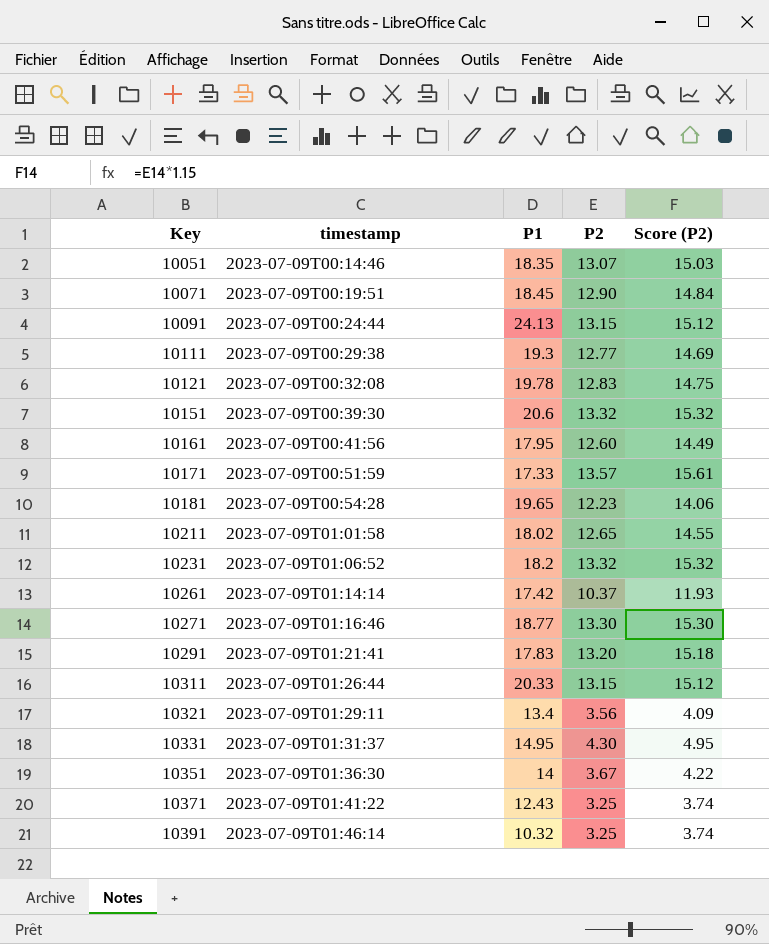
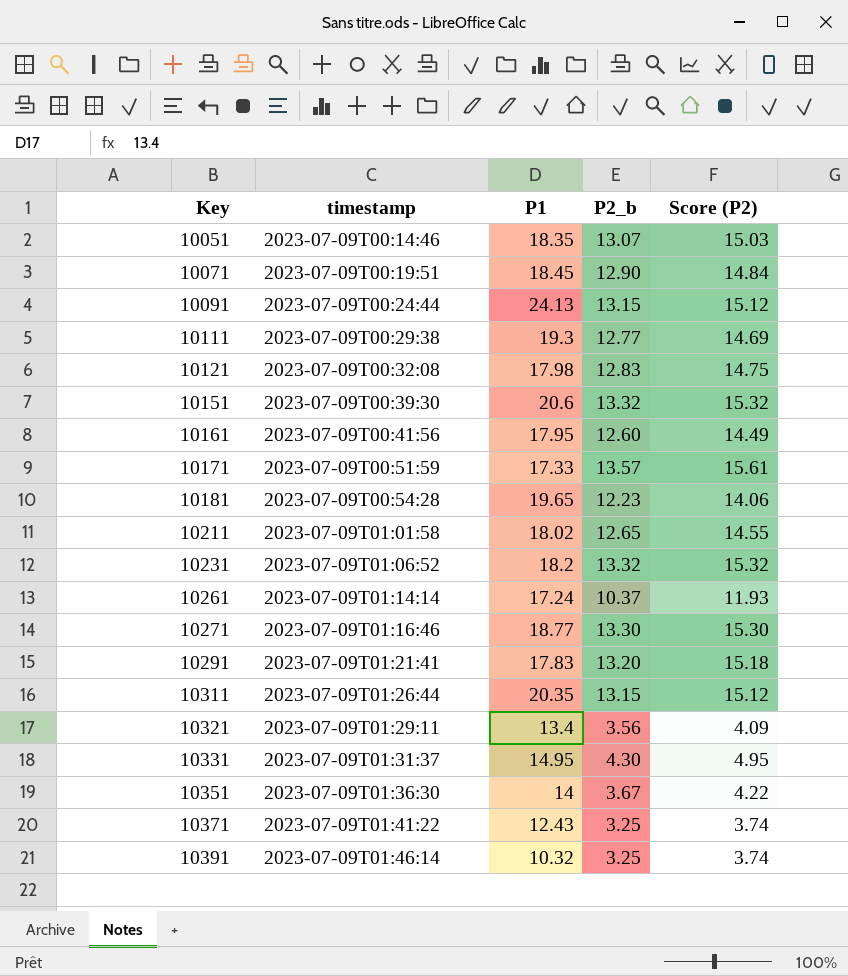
column name: P2 -> P2_b
10121 | P1: 19.78 -> 17.98
10261 | P1: 17.42 -> 17.24
10311 | P1: 20.33 -> 20.35

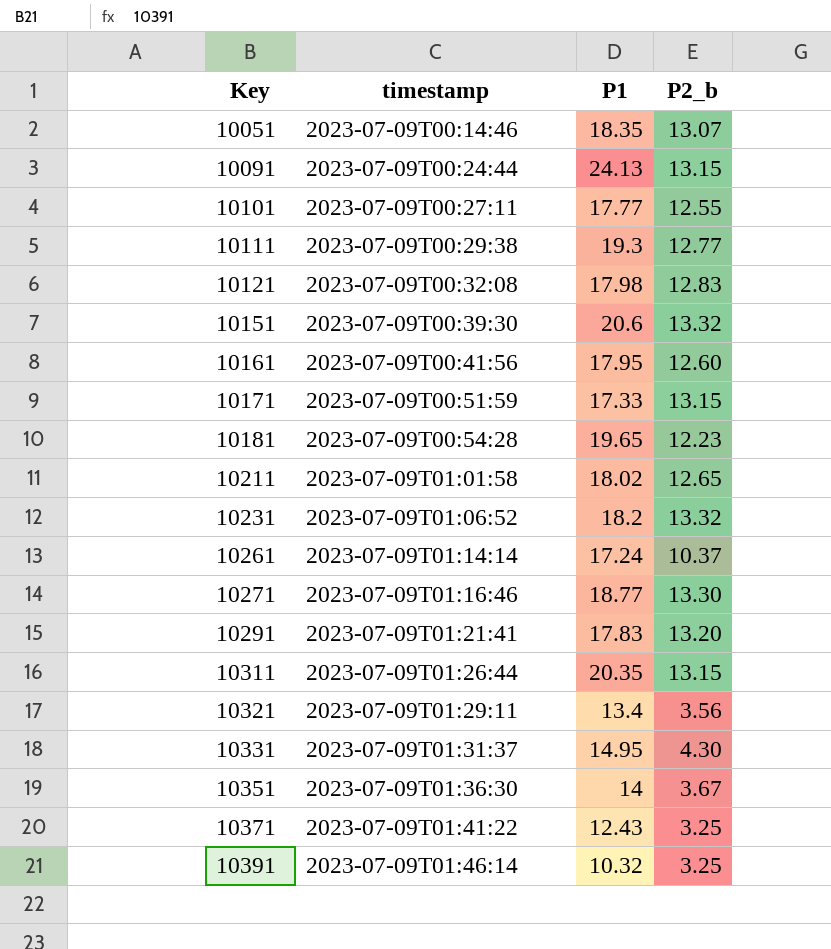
column Score (P2) | formula: [P2_b] * 1.15 -> none
row 10071: 2023-07-09T00:19:51 | 18.45 | 12.90 | 14.84 -> none
row 10101: none -> 2023-07-09T00:27:11 | 17.77 | 12.55
10171 | P2_b: 13.57 -> 13.15

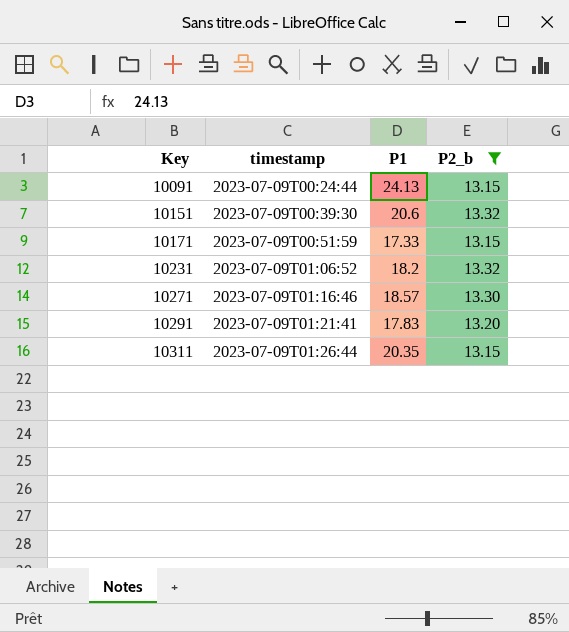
filter: none -> P2_b >= 13.15
10271 | P1: 18.77 -> 18.57

